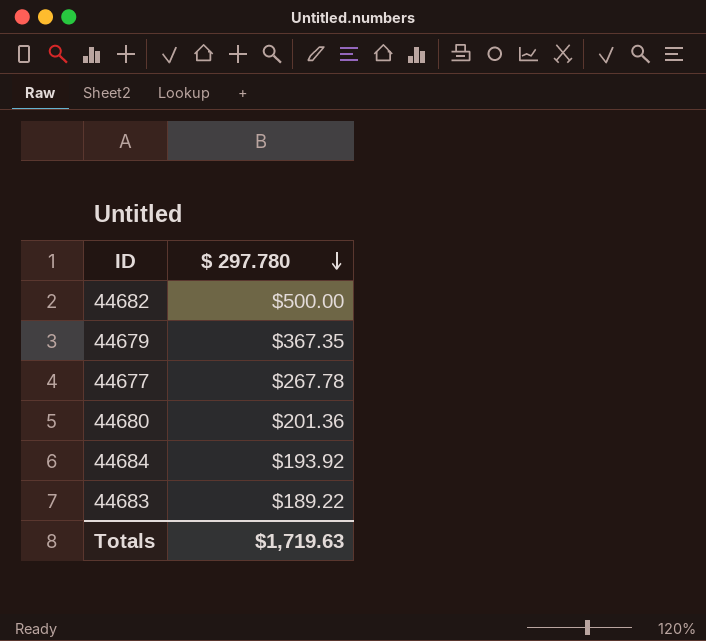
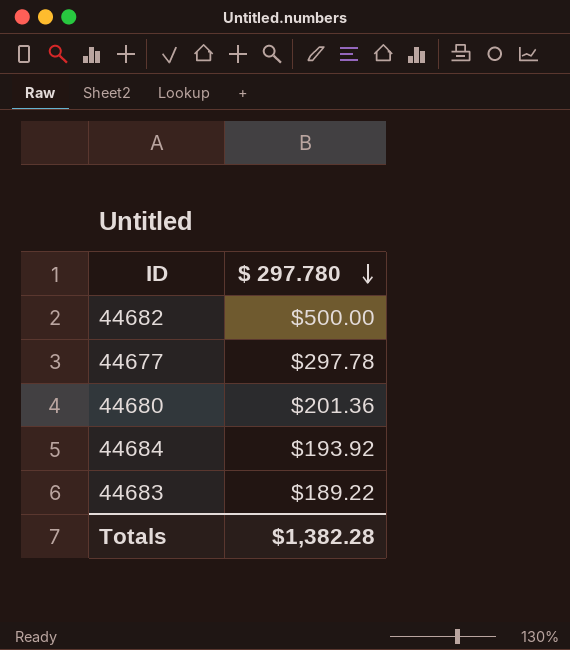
row 44679: $367.35 -> none
44677 | $ 297.780: $267.78 -> $297.78
Totals | $ 297.780: $1,719.63 -> $1,382.28

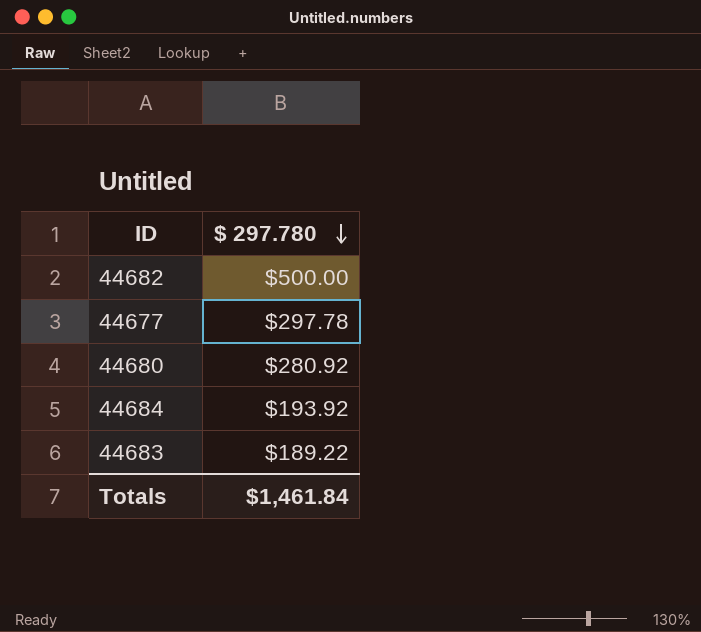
44680 | $ 297.780: $201.36 -> $280.92
Totals | $ 297.780: $1,382.28 -> $1,461.84

